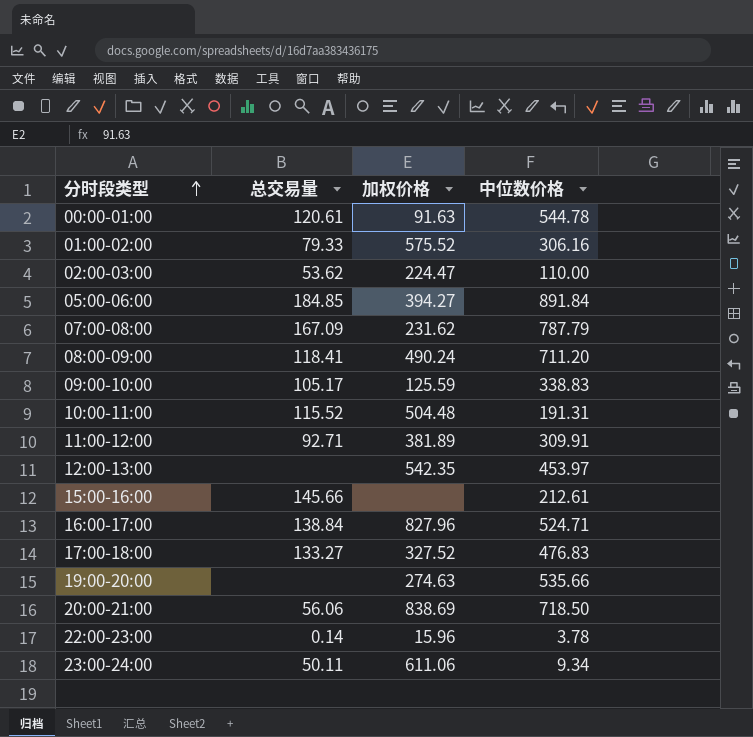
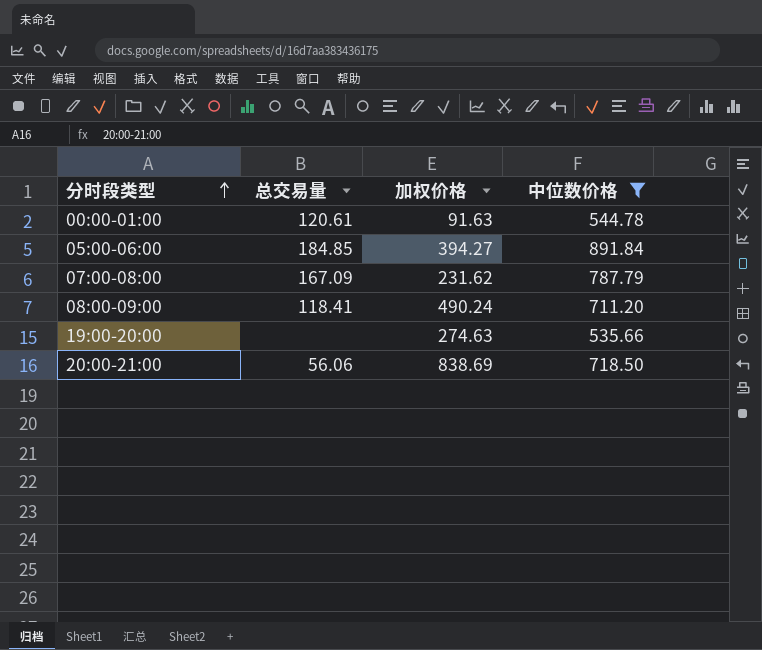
filter: none -> 中位数价格 >= 535.66

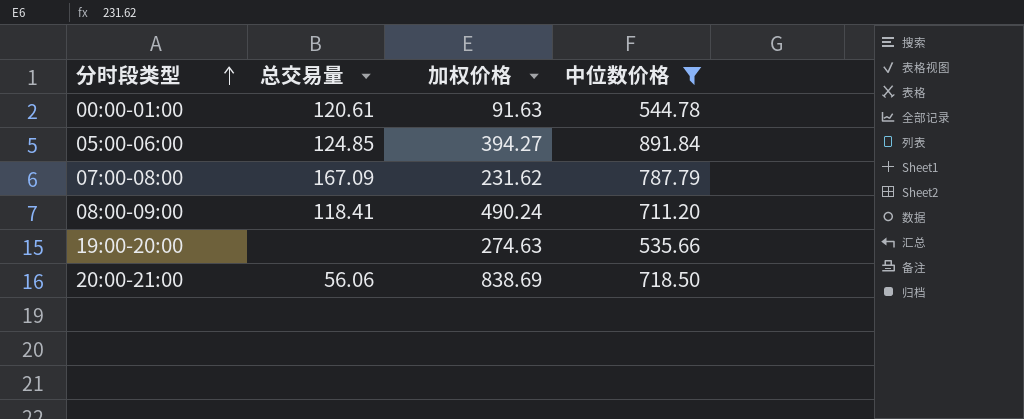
05:00-06:00 | 总交易量: 184.85 -> 124.85

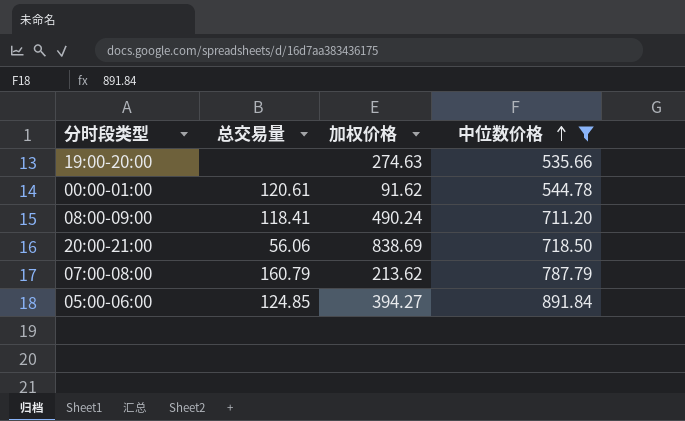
row order: 分时段类型 ascending -> 中位数价格 ascending
00:00-01:00 | 加权价格: 91.63 -> 91.62
07:00-08:00 | 总交易量: 167.09 -> 160.79
07:00-08:00 | 加权价格: 231.62 -> 213.62

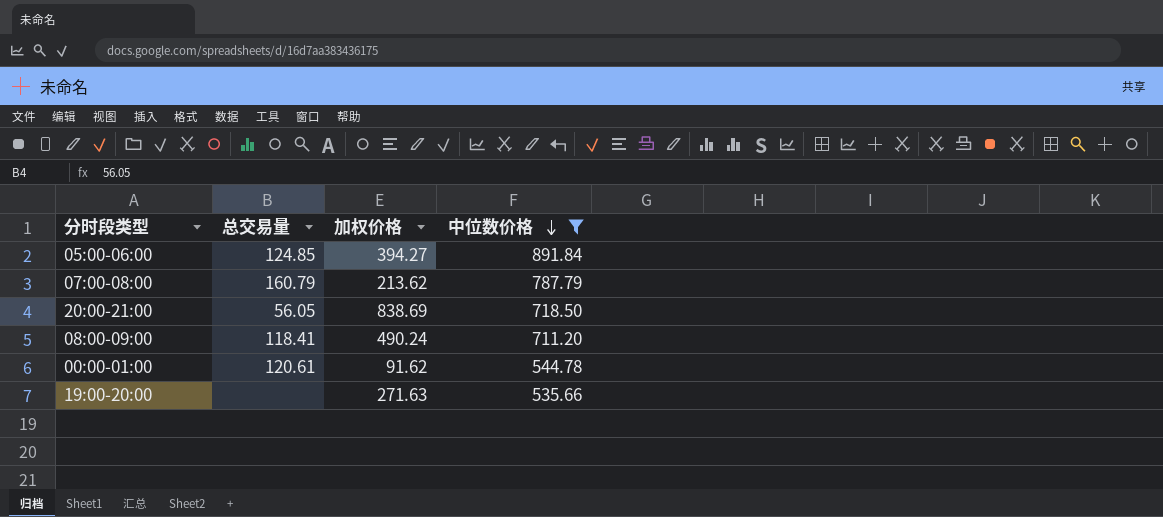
row order: 中位数价格 ascending -> 中位数价格 descending
20:00-21:00 | 总交易量: 56.06 -> 56.05
19:00-20:00 | 加权价格: 274.63 -> 271.63

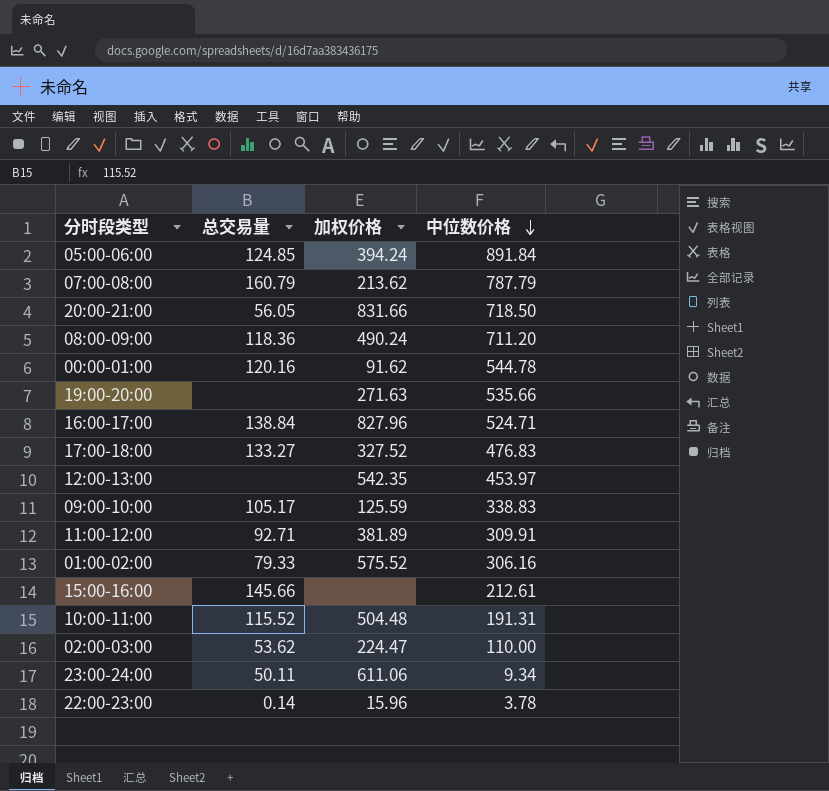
filter: 中位数价格 >= 535.66 -> none
05:00-06:00 | 加权价格: 394.27 -> 394.24
20:00-21:00 | 加权价格: 838.69 -> 831.66
08:00-09:00 | 总交易量: 118.41 -> 118.36
00:00-01:00 | 总交易量: 120.61 -> 120.16

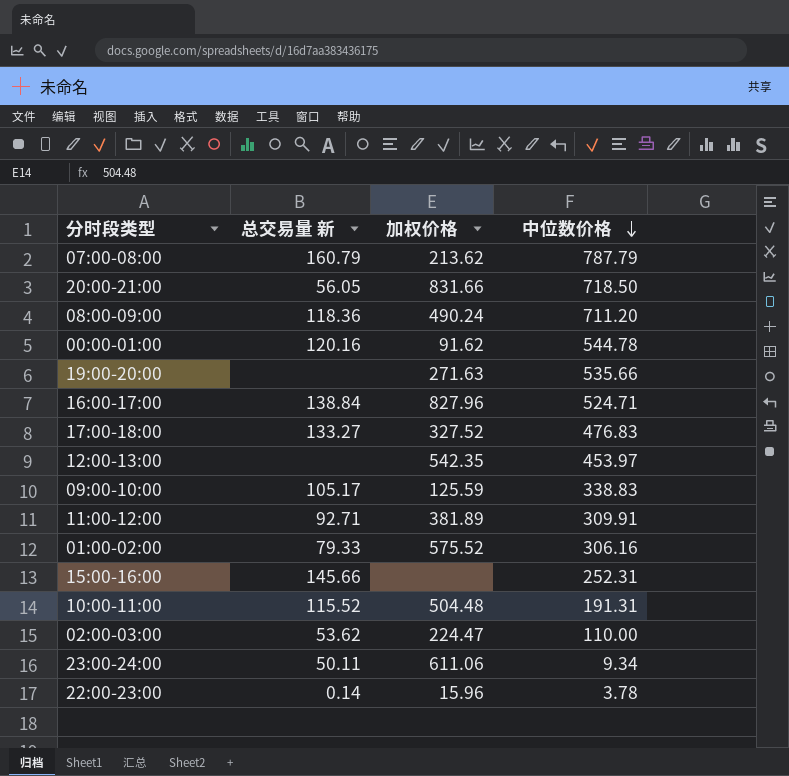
column name: 总交易量 -> 总交易量 新
row 05:00-06:00: 124.85 | 394.24 | 891.84 -> none
15:00-16:00 | 中位数价格: 212.61 -> 252.31

